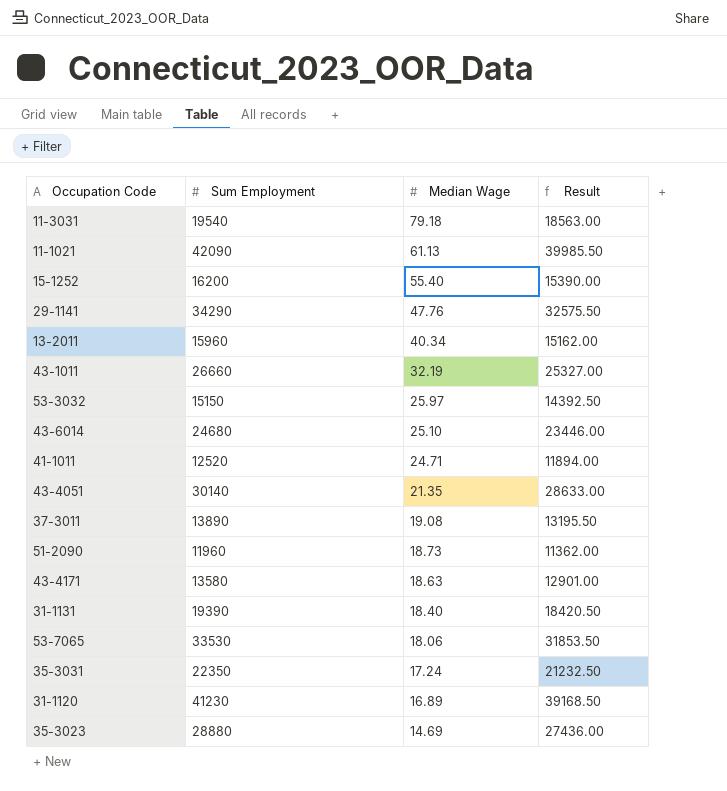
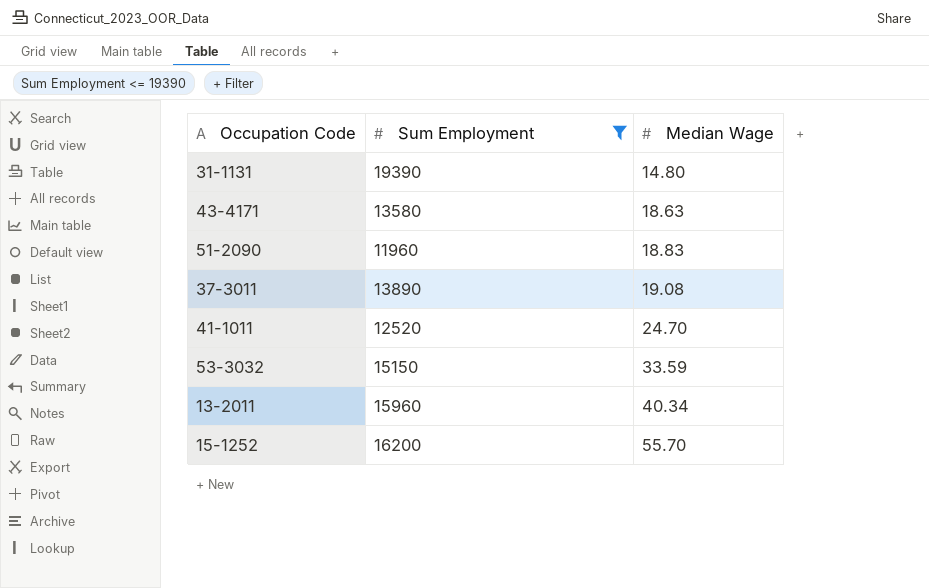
filter: none -> Sum Employment <= 19390
row order: Median Wage descending -> Median Wage ascending
column Result | formula: [Sum Employment] * 0.95 -> none
31-1131 | Median Wage: 18.40 -> 14.80
51-2090 | Median Wage: 18.73 -> 18.83
41-1011 | Median Wage: 24.71 -> 24.70
53-3032 | Median Wage: 25.97 -> 33.59
15-1252 | Median Wage: 55.40 -> 55.70

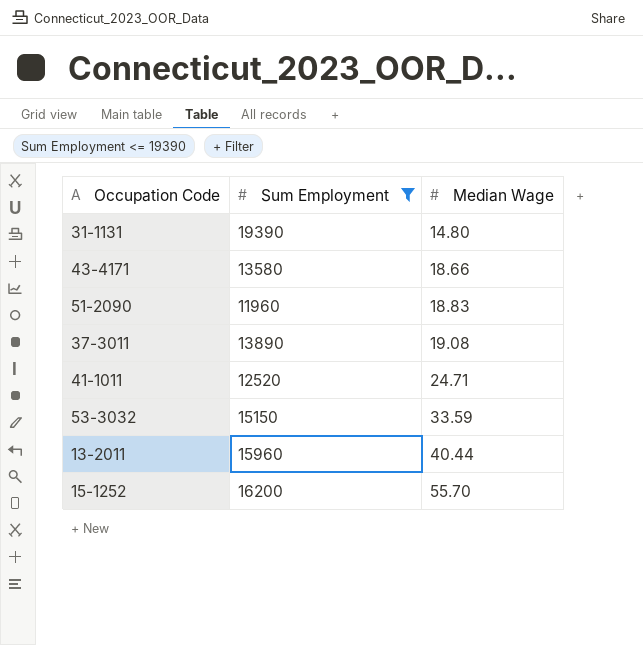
43-4171 | Median Wage: 18.63 -> 18.66
41-1011 | Median Wage: 24.70 -> 24.71
13-2011 | Median Wage: 40.34 -> 40.44

